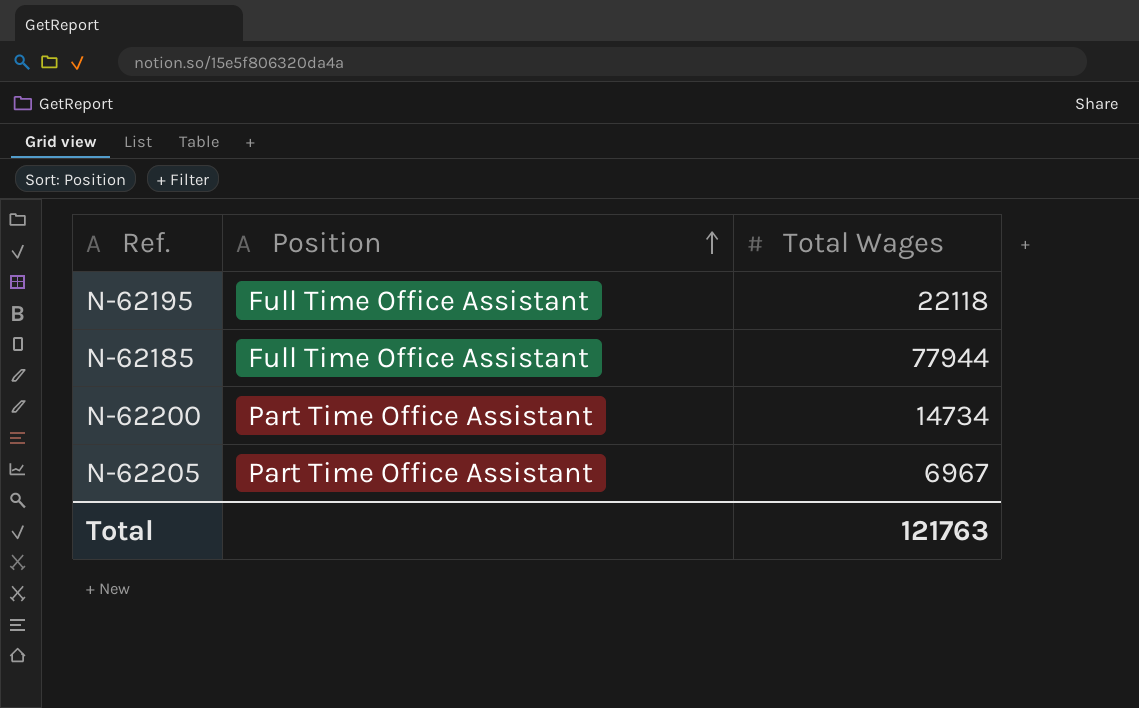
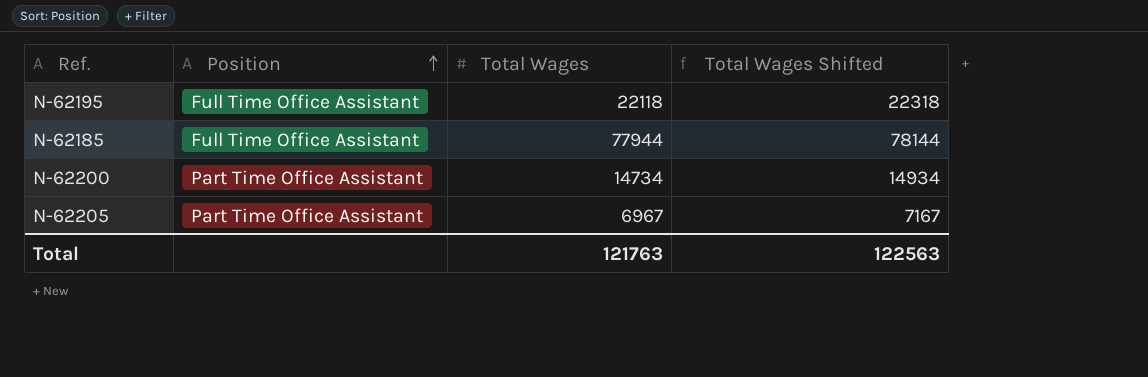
column Total Wages Shifted | formula: none -> [Total Wages] + 200

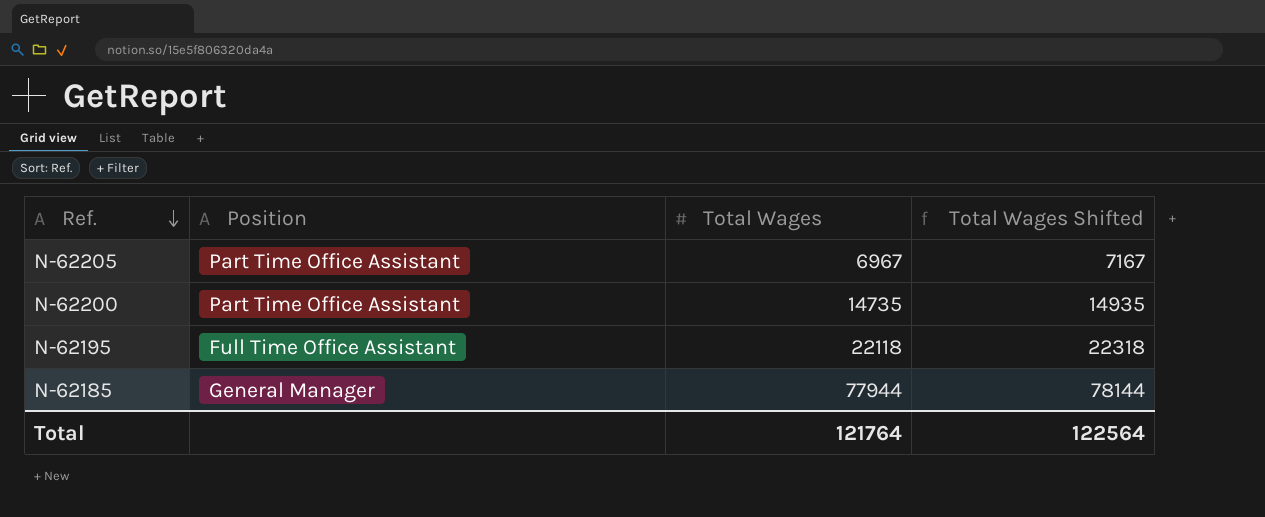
row order: Position ascending -> Ref. descending
N-62200 | Total Wages: 14734 -> 14735
N-62200 | Total Wages Shifted: 14934 -> 14935
N-62185 | Position: Full Time Office Assistant -> General Manager
Total | Total Wages: 121763 -> 121764
Total | Total Wages Shifted: 122563 -> 122564

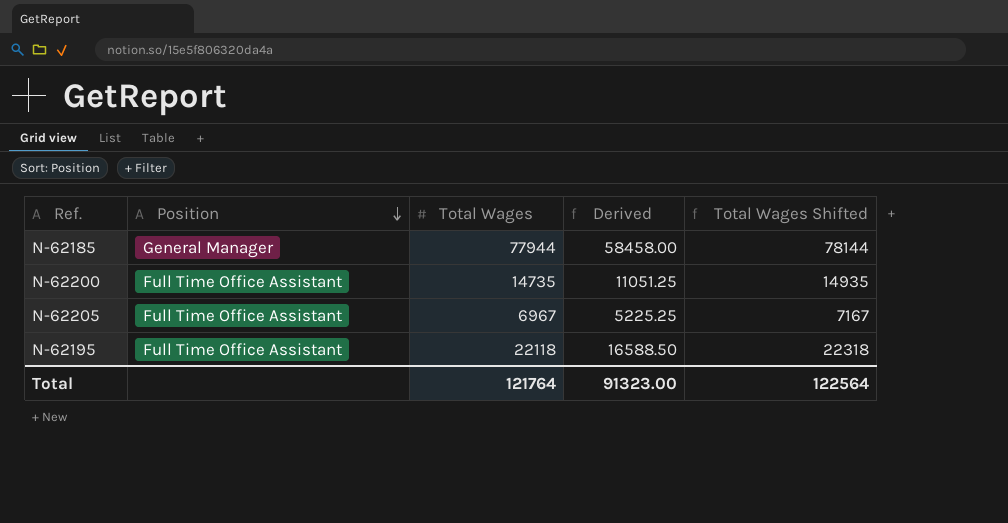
row order: Ref. descending -> Position descending
column Derived | formula: none -> [Total Wages] * 0.75
N-62200 | Position: Part Time Office Assistant -> Full Time Office Assistant
N-62205 | Position: Part Time Office Assistant -> Full Time Office Assistant

